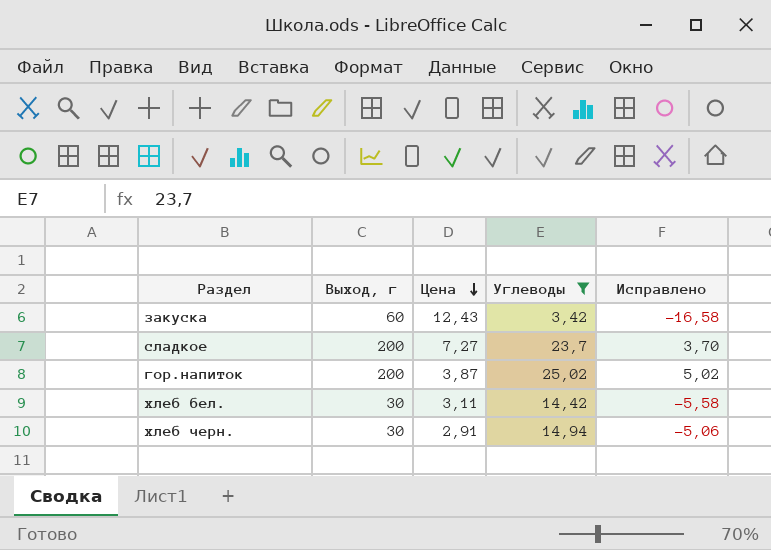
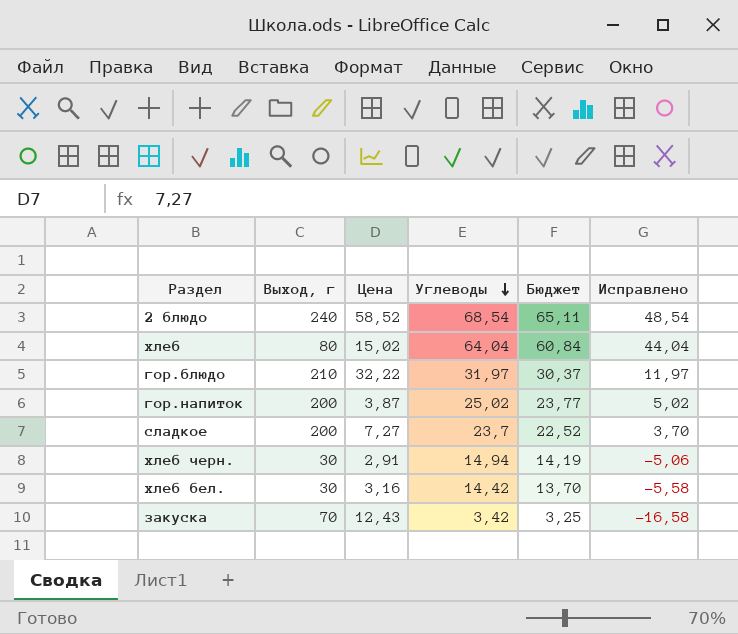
filter: Углеводы <= 25,02 -> none
row order: Цена descending -> Углеводы descending
column Бюджет | formula: none -> [Углеводы] * 0,95
хлеб бел. | Цена: 3,11 -> 3,16
закуска | Выход, г: 60 -> 70

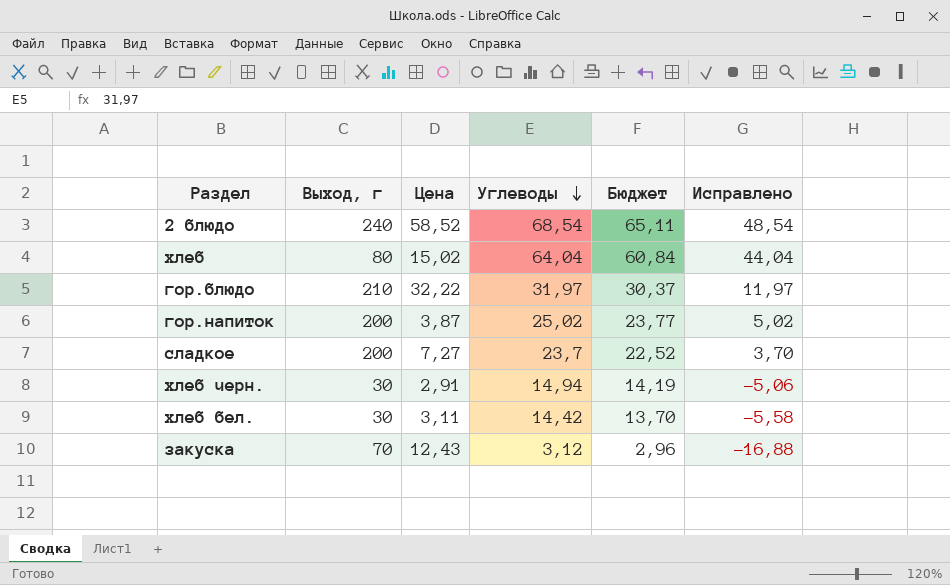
хлеб бел. | Цена: 3,16 -> 3,11
закуска | Углеводы: 3,42 -> 3,12
закуска | Бюджет: 3,25 -> 2,96
закуска | Исправлено: -16,58 -> -16,88

